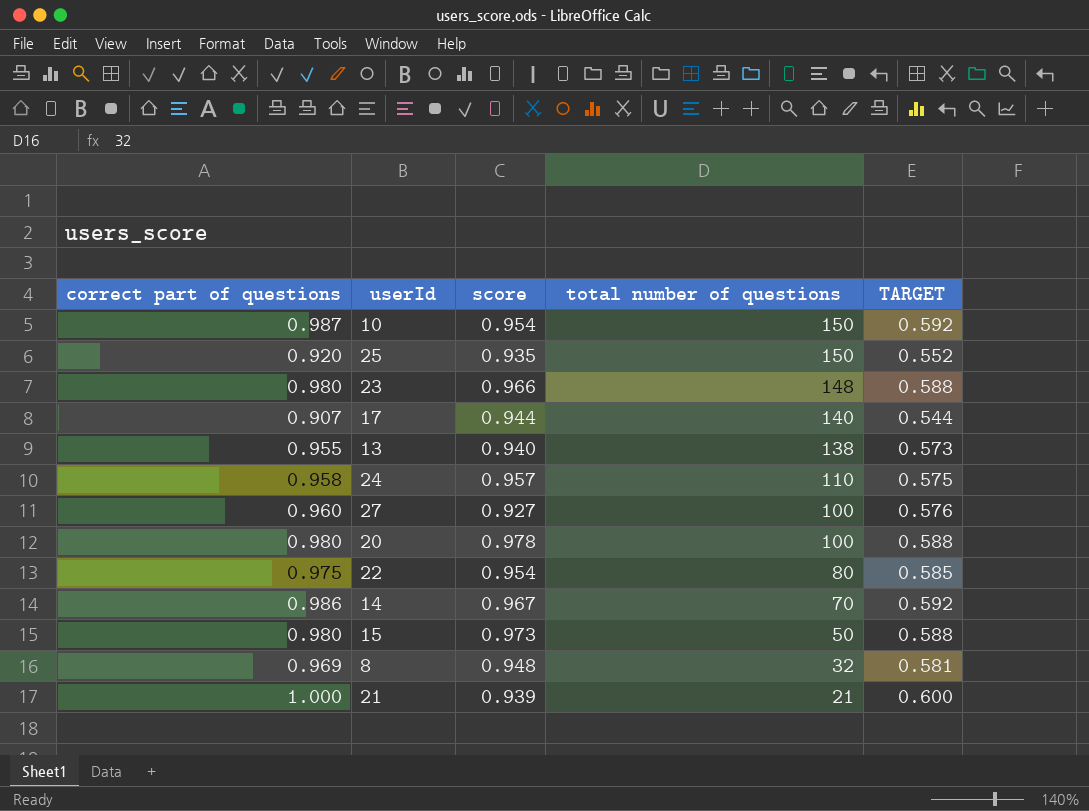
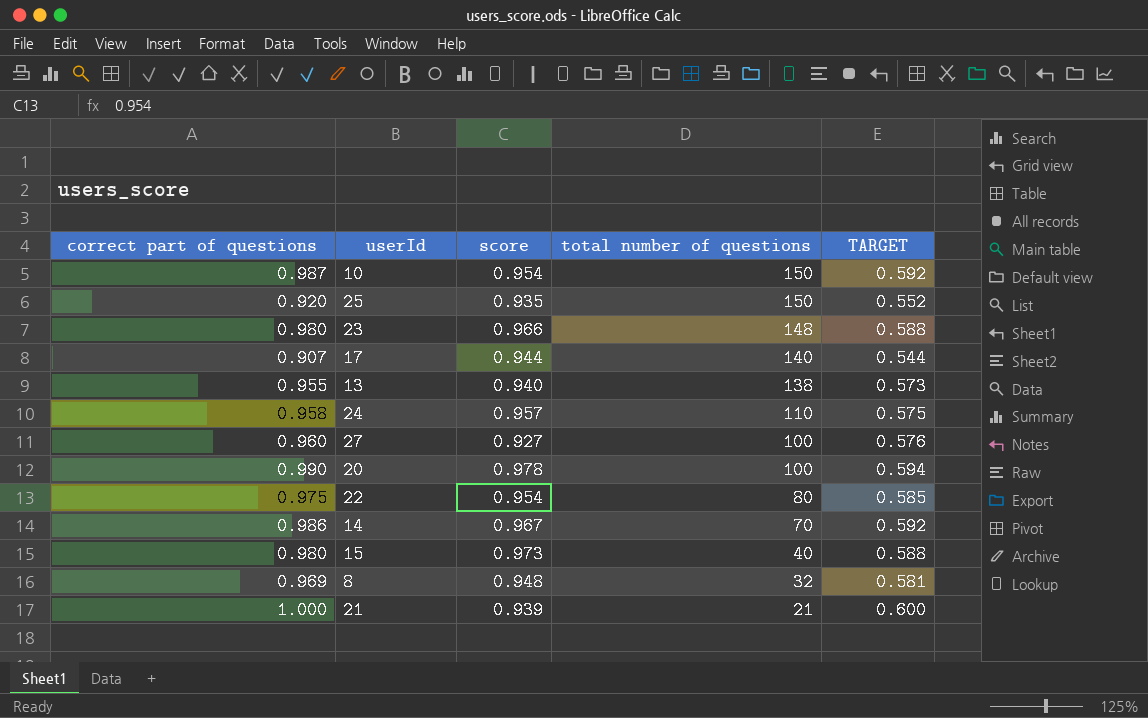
20 | correct part of questions: 0.980 -> 0.990
20 | TARGET: 0.588 -> 0.594
15 | total number of questions: 50 -> 40

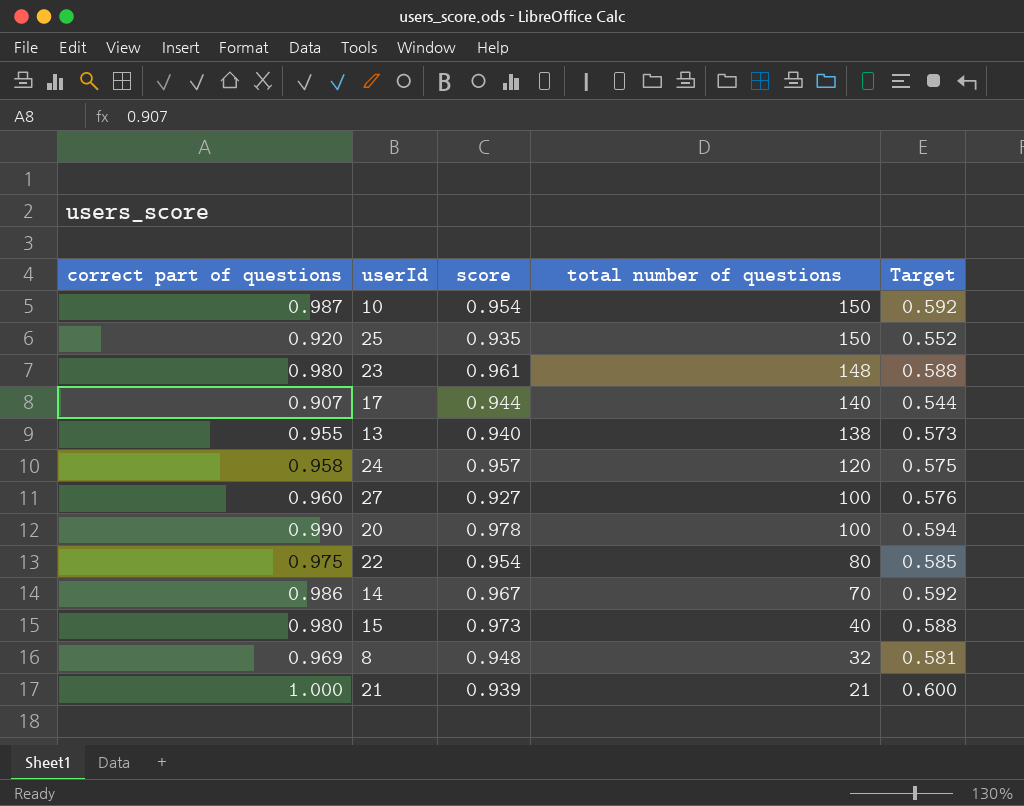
column name: TARGET -> Target
23 | score: 0.966 -> 0.961
24 | total number of questions: 110 -> 120

